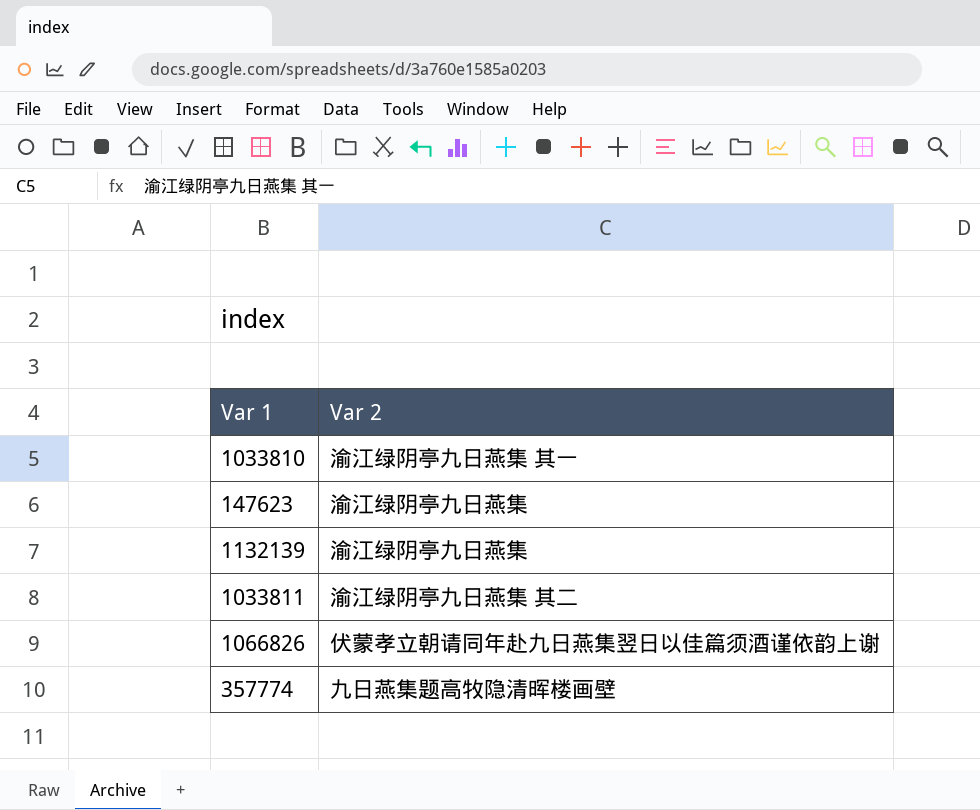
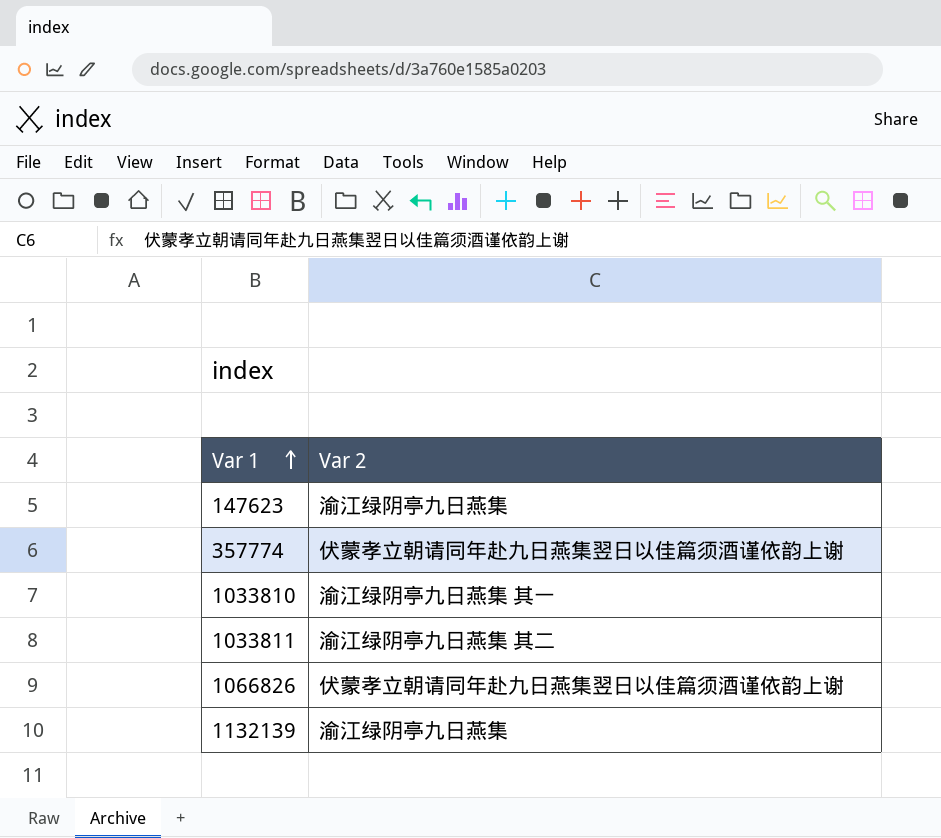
row order: none -> Var 1 ascending
357774 | Var 2: 九日燕集题高牧隐清晖楼画壁 -> 伏蒙孝立朝请同年赴九日燕集翌日以佳篇须酒谨依韵上谢

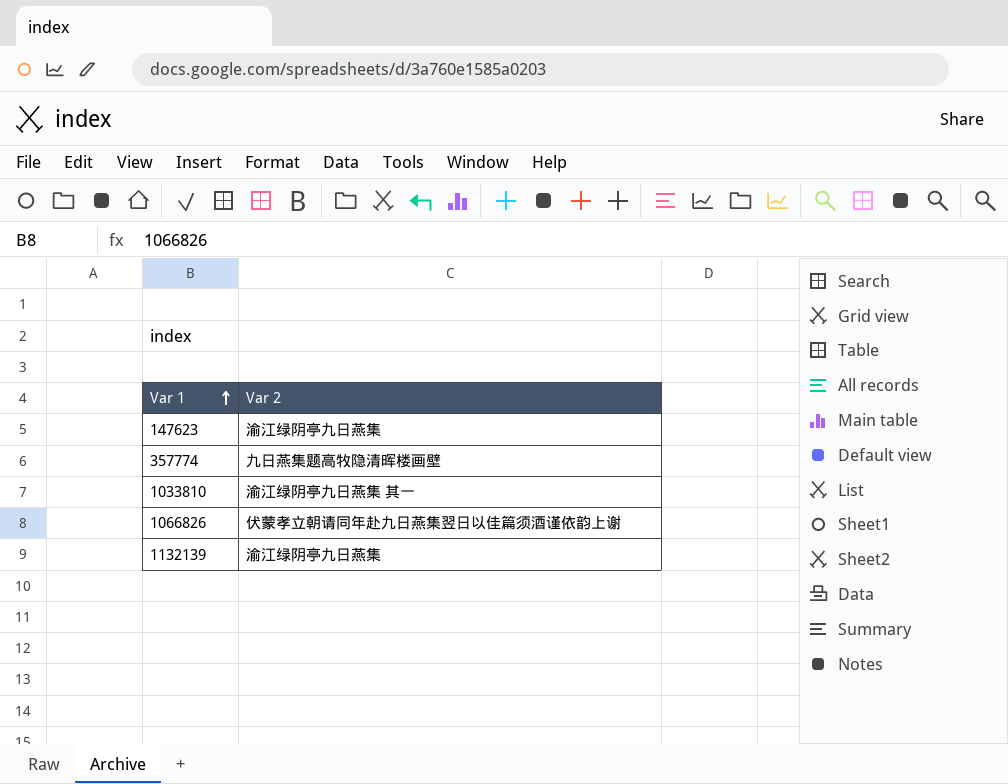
row 1033811: 渝江绿阴亭九日燕集 其二 -> none
357774 | Var 2: 伏蒙孝立朝请同年赴九日燕集翌日以佳篇须酒谨依韵上谢 -> 九日燕集题高牧隐清晖楼画壁

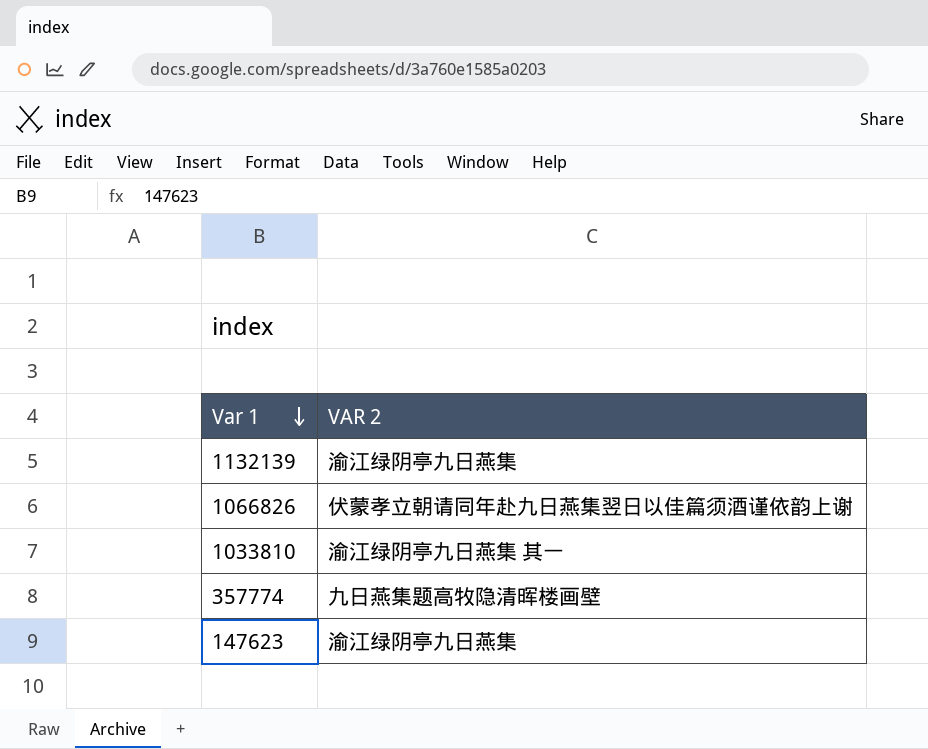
row order: Var 1 ascending -> Var 1 descending
column name: Var 2 -> VAR 2

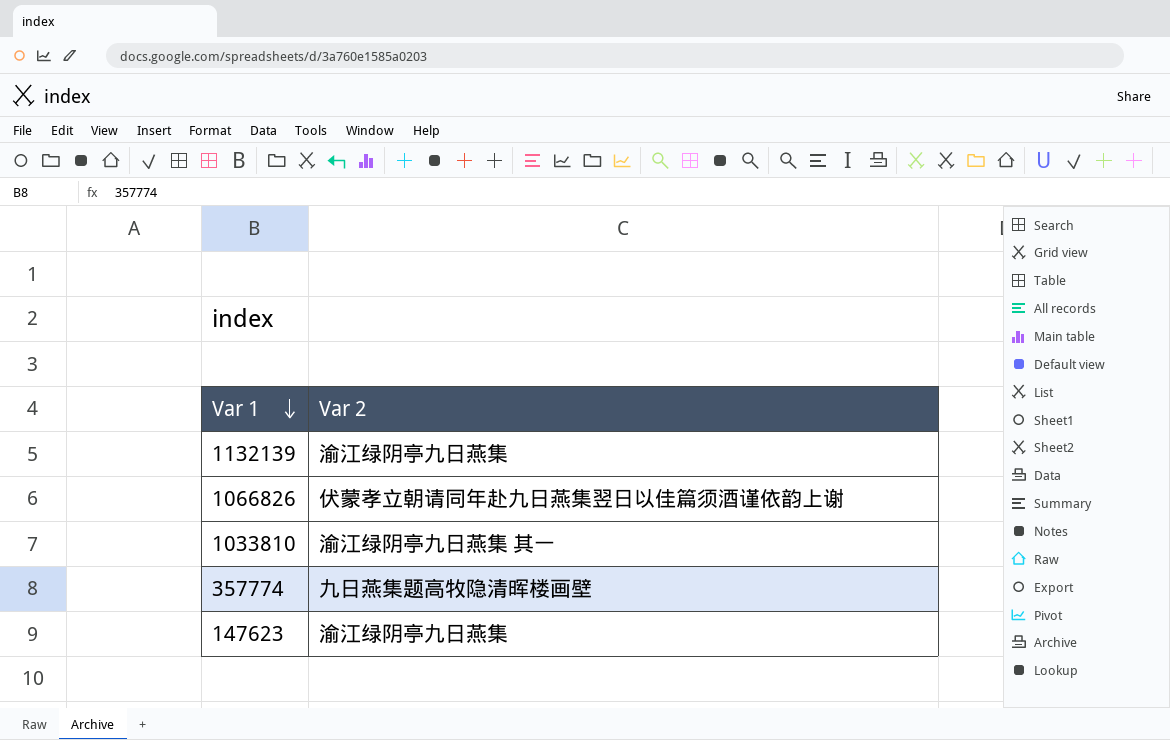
column name: VAR 2 -> Var 2

